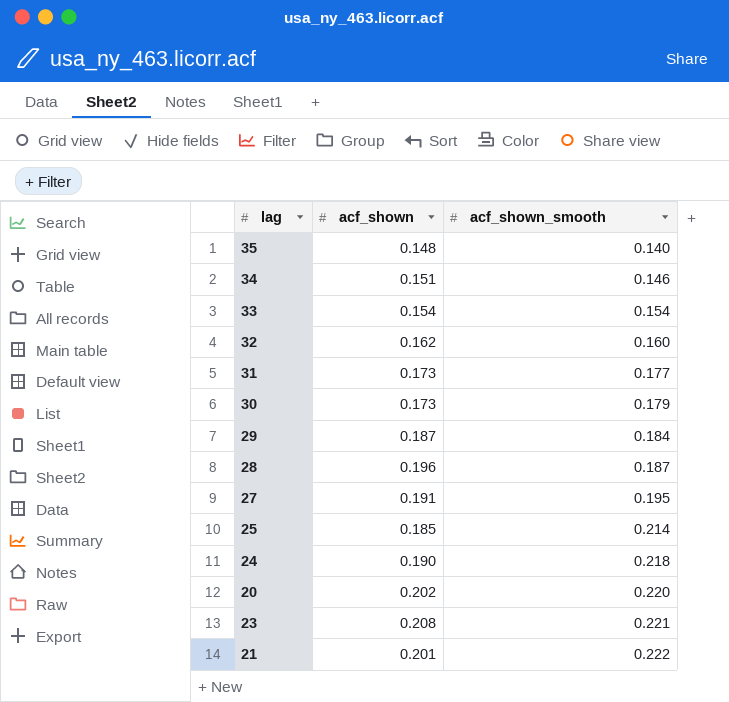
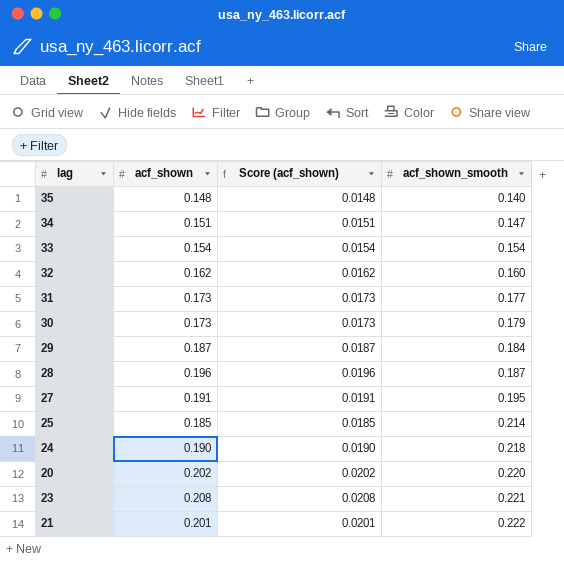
column Score (acf_shown) | formula: none -> [acf_shown] * 0.1
34 | acf_shown_smooth: 0.146 -> 0.147

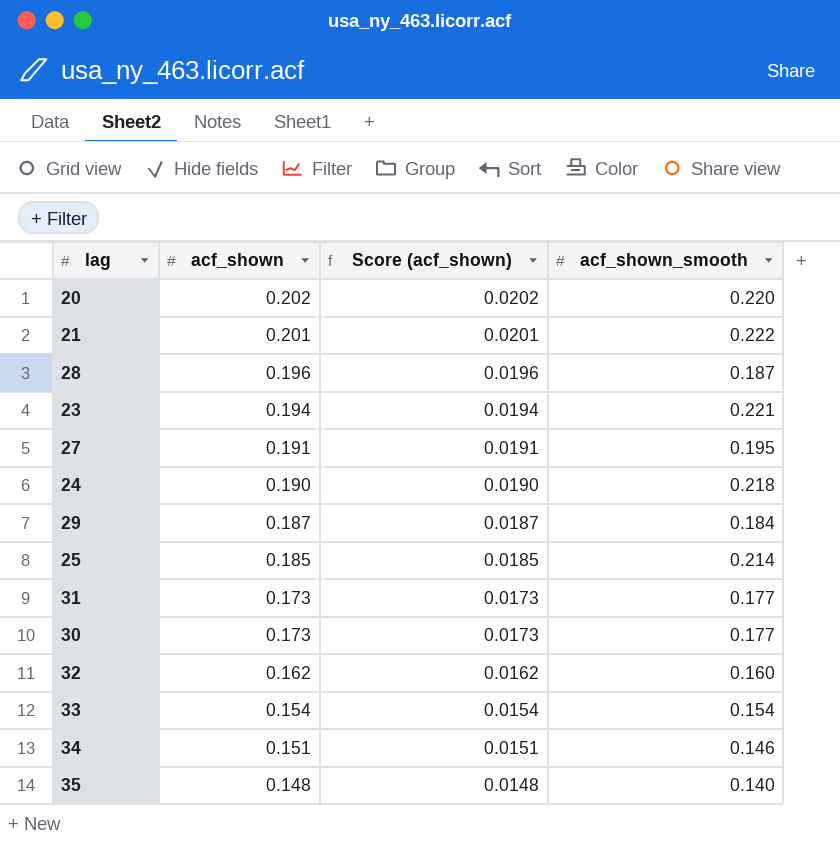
row order: acf_shown_smooth ascending -> acf_shown descending
23 | acf_shown: 0.208 -> 0.194
23 | Score (acf_shown): 0.0208 -> 0.0194
30 | acf_shown_smooth: 0.179 -> 0.177
34 | acf_shown_smooth: 0.147 -> 0.146

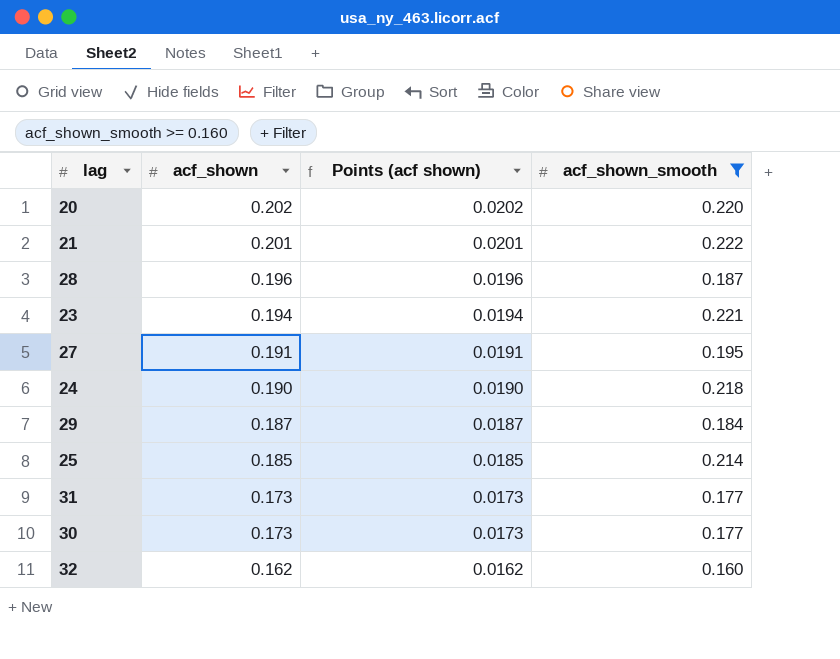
filter: none -> acf_shown_smooth >= 0.160
column name: Score (acf_shown) -> Points (acf shown)

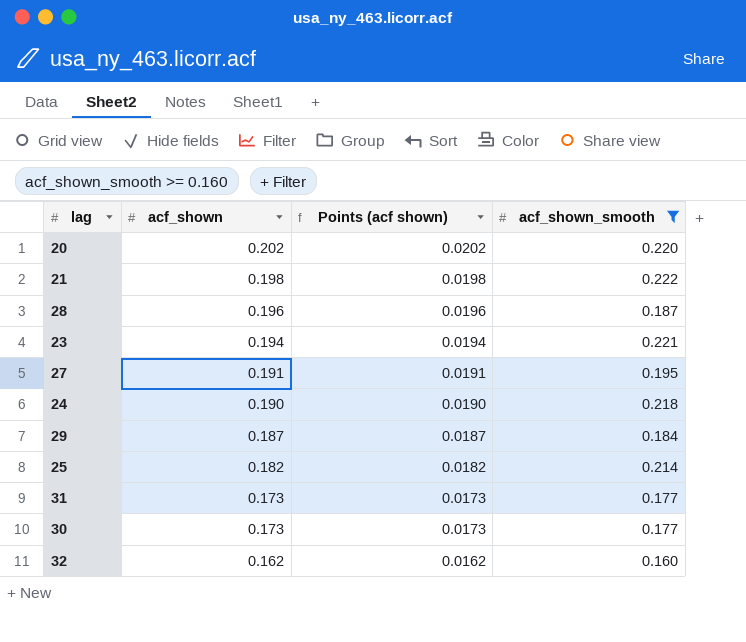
21 | acf_shown: 0.201 -> 0.198
21 | Points (acf shown): 0.0201 -> 0.0198
25 | acf_shown: 0.185 -> 0.182
25 | Points (acf shown): 0.0185 -> 0.0182

